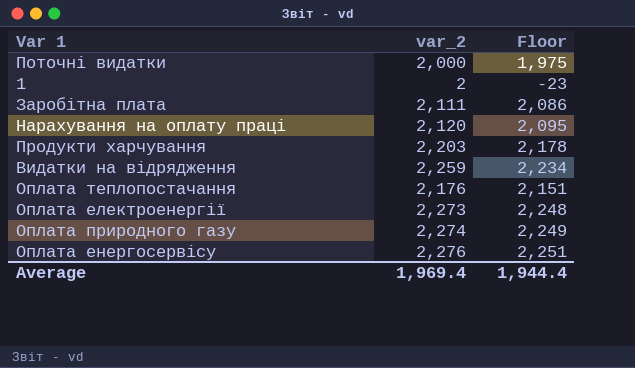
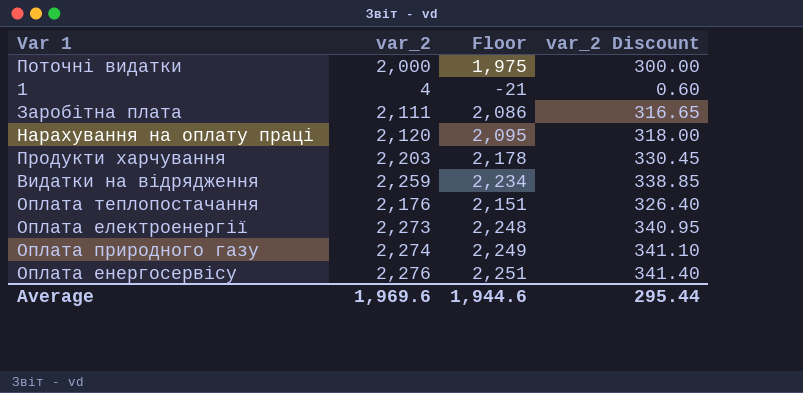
column var_2 Discount | formula: none -> [var_2] * 0.15
1 | var_2: 2 -> 4
1 | Floor: -23 -> -21
Average | var_2: 1,969.4 -> 1,969.6
Average | Floor: 1,944.4 -> 1,944.6

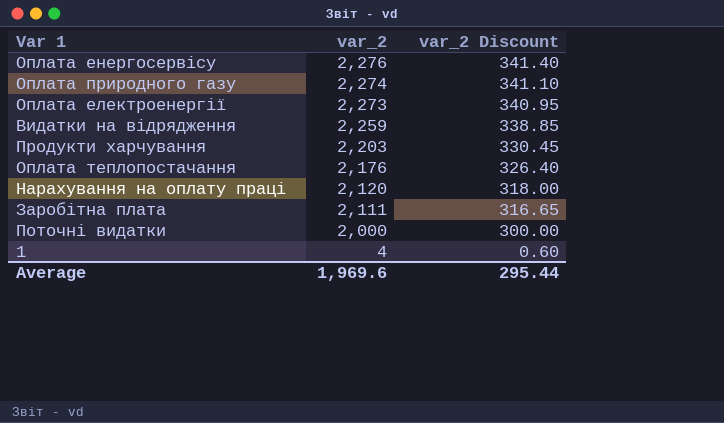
row order: none -> var_2 descending
column Floor | formula: [var_2] - 25 -> none

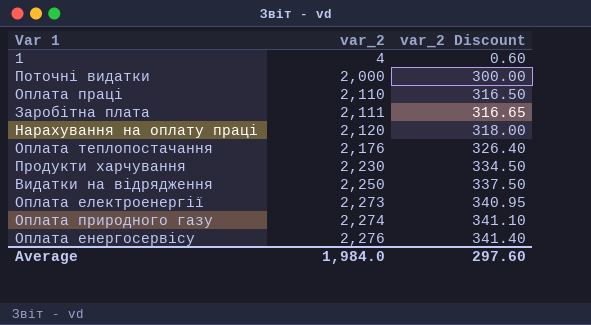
row order: var_2 descending -> var_2 ascending
row Оплата праці: none -> 2,110 | 316.50
Продукти харчування | var_2: 2,203 -> 2,230
Продукти харчування | var_2 Discount: 330.45 -> 334.50
Видатки на відрядження | var_2: 2,259 -> 2,250
Видатки на відрядження | var_2 Discount: 338.85 -> 337.50
Average | var_2: 1,969.6 -> 1,984.0
Average | var_2 Discount: 295.44 -> 297.60

